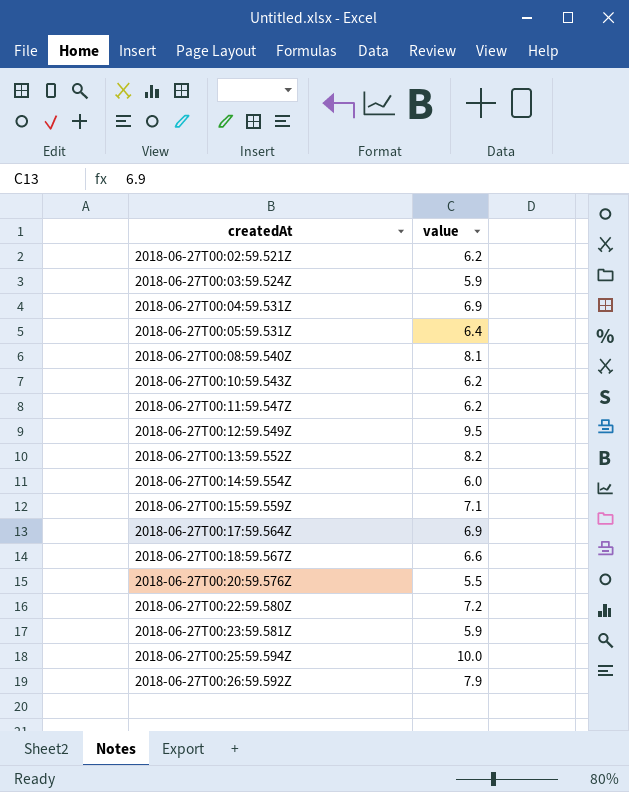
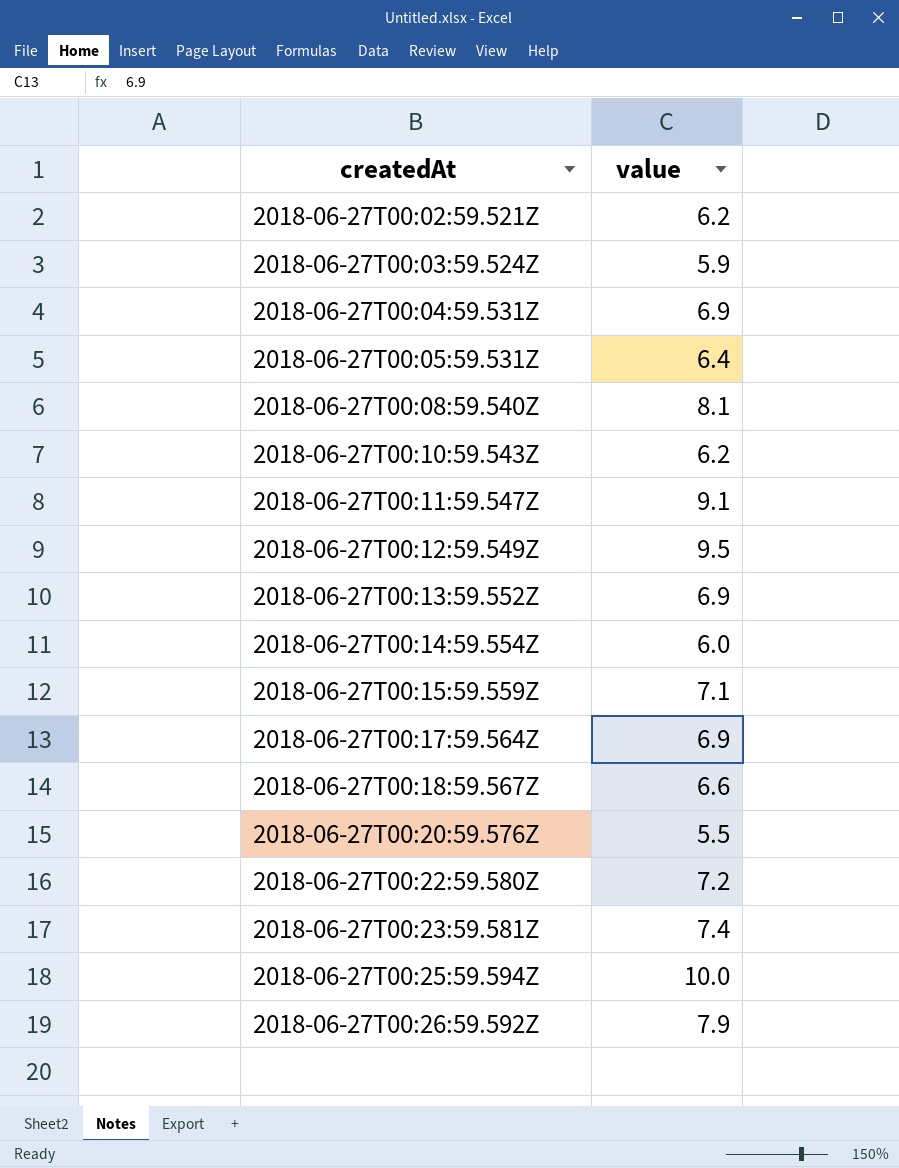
2018-06-27T00:11:59.547Z | value: 6.2 -> 9.1
2018-06-27T00:13:59.552Z | value: 8.2 -> 6.9
2018-06-27T00:23:59.581Z | value: 5.9 -> 7.4

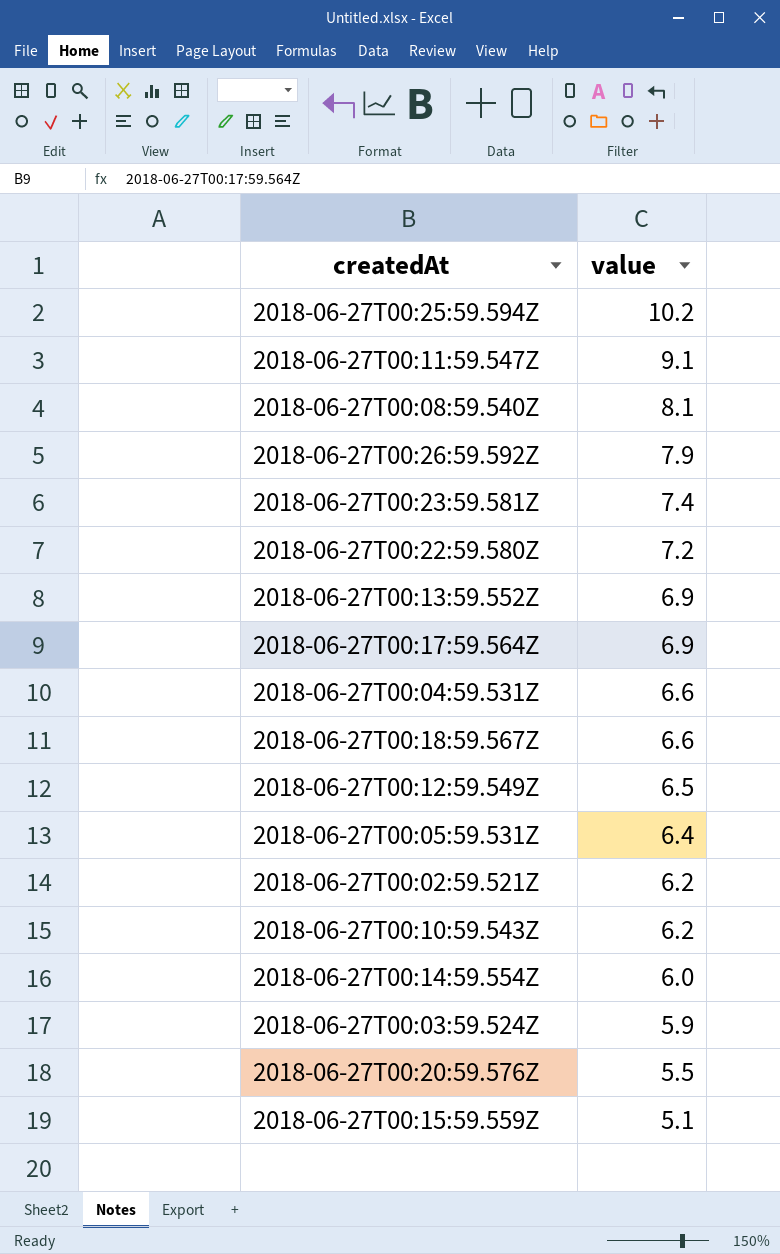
row order: createdAt ascending -> value descending
2018-06-27T00:25:59.594Z | value: 10.0 -> 10.2
2018-06-27T00:04:59.531Z | value: 6.9 -> 6.6
2018-06-27T00:12:59.549Z | value: 9.5 -> 6.5
2018-06-27T00:15:59.559Z | value: 7.1 -> 5.1

